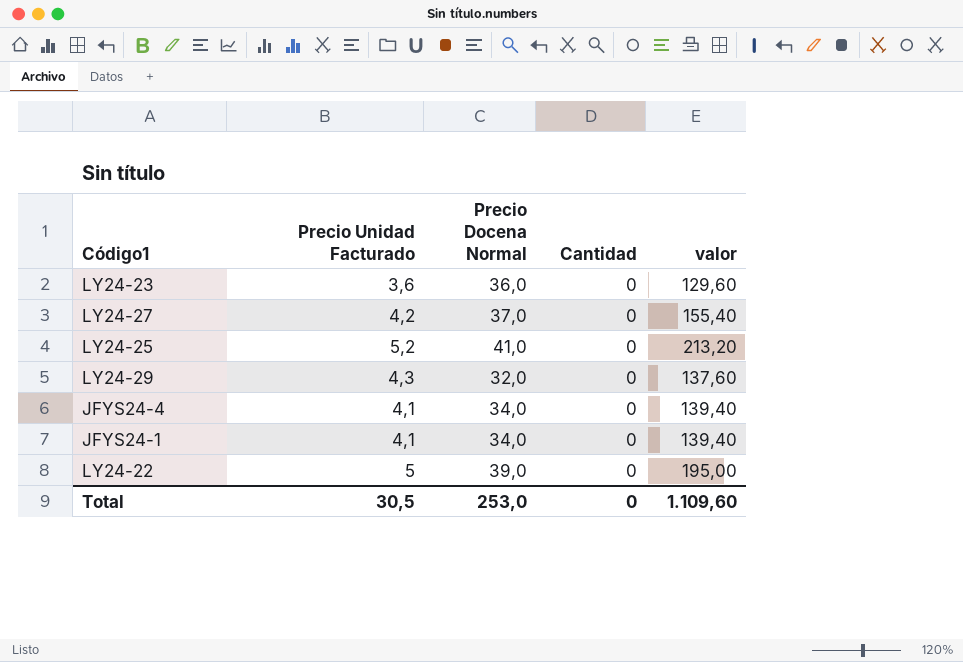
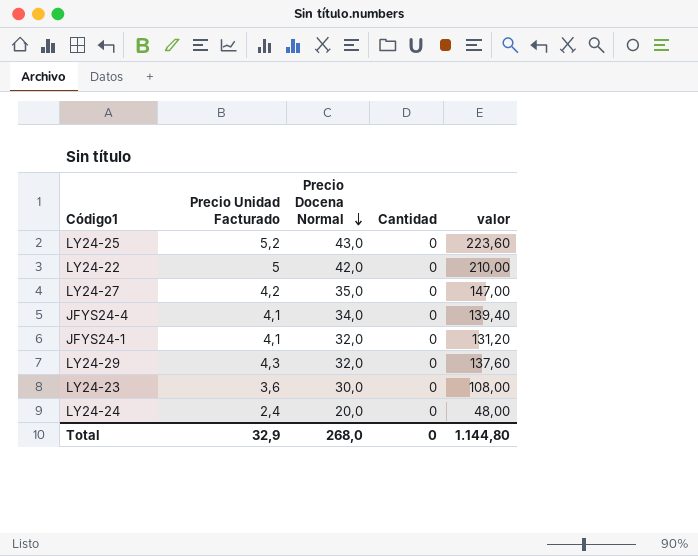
row order: none -> Precio Docena Normal descending
LY24-25 | Precio Docena Normal: 41,0 -> 43,0
LY24-25 | valor: 213,20 -> 223,60
LY24-22 | Precio Docena Normal: 39,0 -> 42,0
LY24-22 | valor: 195,00 -> 210,00
LY24-27 | Precio Docena Normal: 37,0 -> 35,0
LY24-27 | valor: 155,40 -> 147,00
JFYS24-1 | Precio Docena Normal: 34,0 -> 32,0
JFYS24-1 | valor: 139,40 -> 131,20
LY24-23 | Precio Docena Normal: 36,0 -> 30,0
LY24-23 | valor: 129,60 -> 108,00
row LY24-24: none -> 2,4 | 20,0 | 0 | 48,00
Total | Precio Unidad Facturado: 30,5 -> 32,9
Total | Precio Docena Normal: 253,0 -> 268,0
Total | valor: 1.109,60 -> 1.144,80

